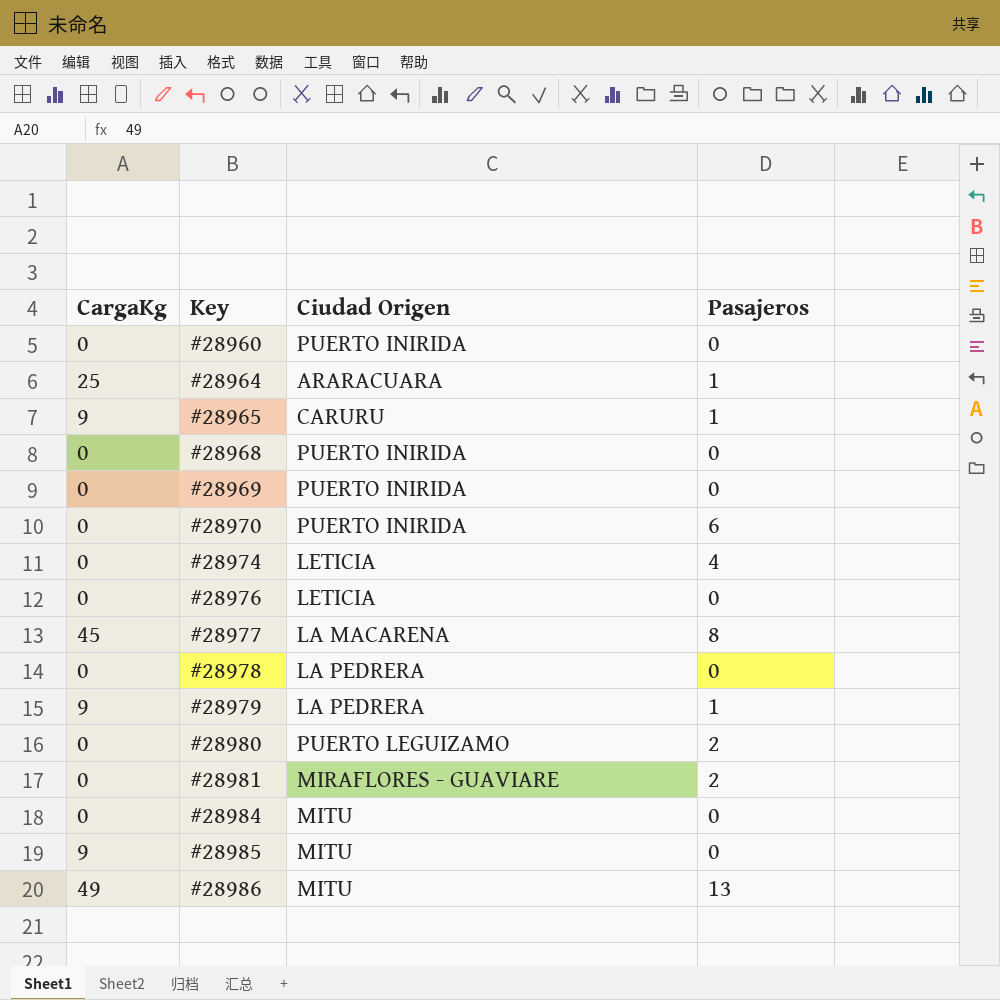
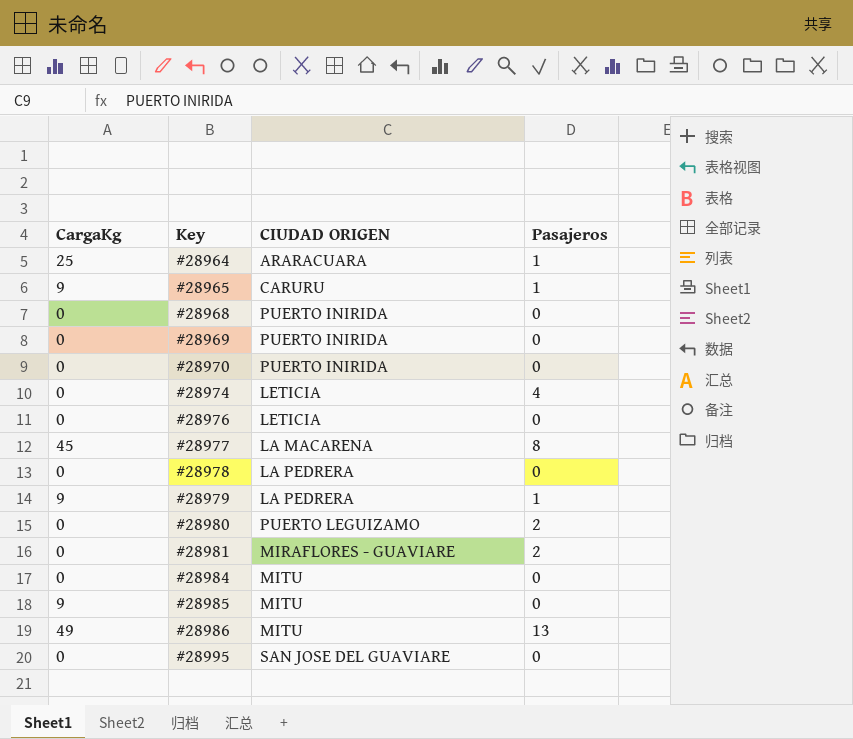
column name: Ciudad Origen -> CIUDAD ORIGEN
row #28960: 0 | PUERTO INIRIDA | 0 -> none
#28970 | Pasajeros: 6 -> 0
row #28995: none -> 0 | SAN JOSE DEL GUAVIARE | 0

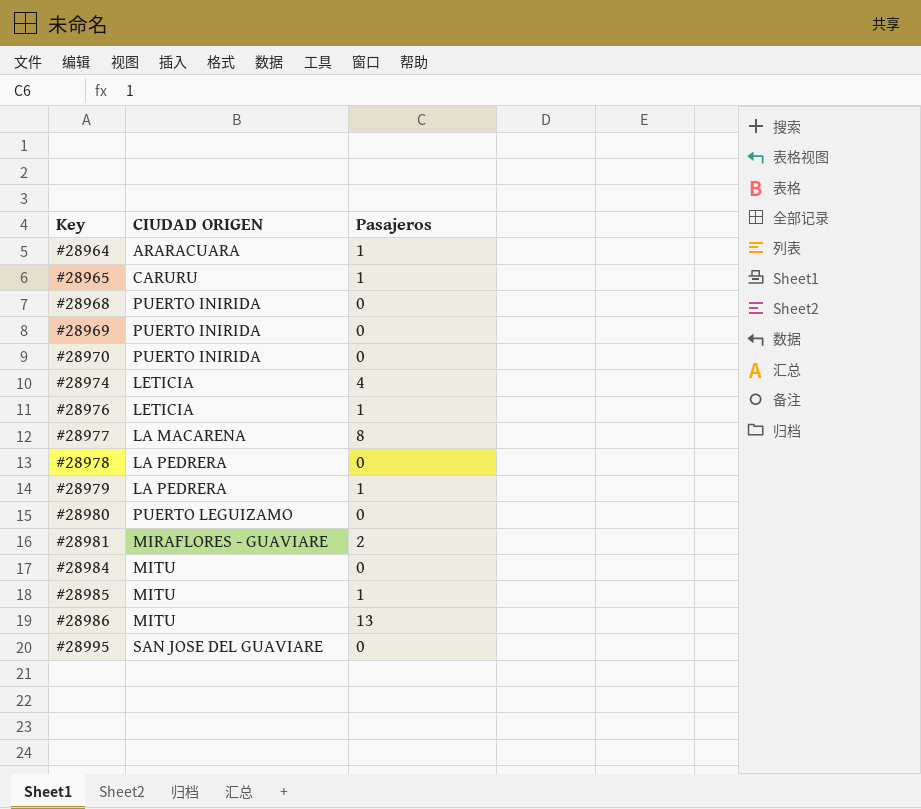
column CargaKg | position: 1 -> none
#28976 | Pasajeros: 0 -> 1
#28980 | Pasajeros: 2 -> 0
#28985 | Pasajeros: 0 -> 1

